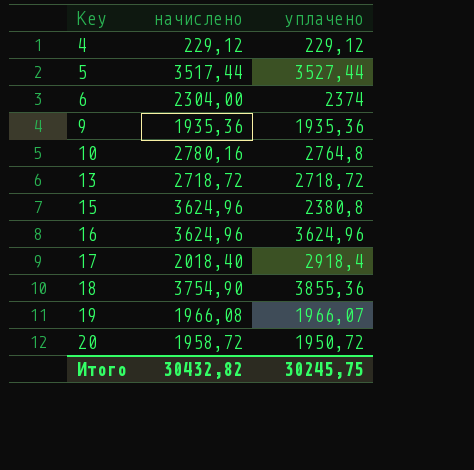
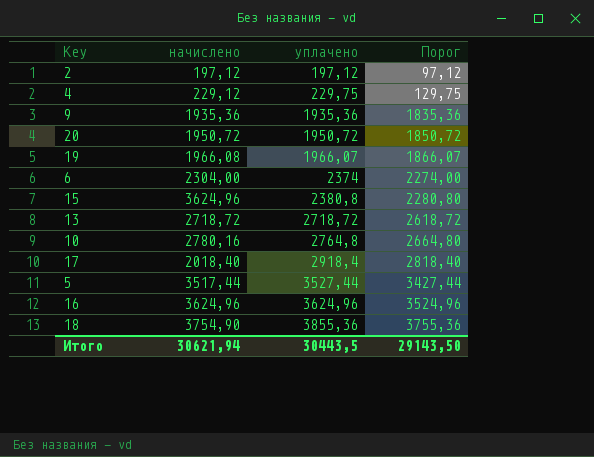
row order: Key ascending -> уплачено ascending
column Порог | formula: none -> [уплачено] - 100
row 2: none -> 197,12 | 197,12 | 97,12
4 | уплачено: 229,12 -> 229,75
20 | начислено: 1958,72 -> 1950,72
Итого | начислено: 30432,82 -> 30621,94
Итого | уплачено: 30245,75 -> 30443,5

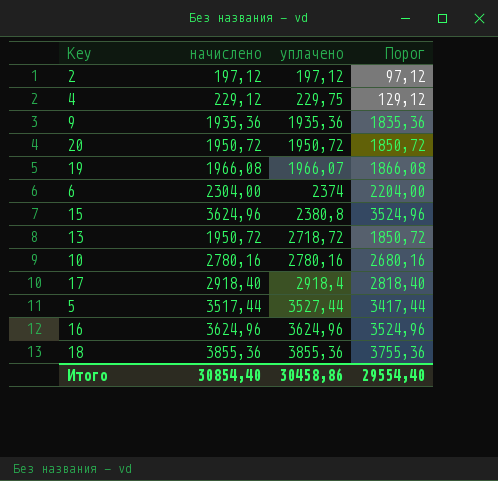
column Порог | formula: [уплачено] - 100 -> [начислено] - 100
13 | начислено: 2718,72 -> 1950,72
10 | уплачено: 2764,8 -> 2780,16
17 | начислено: 2018,40 -> 2918,40
18 | начислено: 3754,90 -> 3855,36
Итого | начислено: 30621,94 -> 30854,40
Итого | уплачено: 30443,5 -> 30458,86
Итого | Порог: 29143,50 -> 29554,40

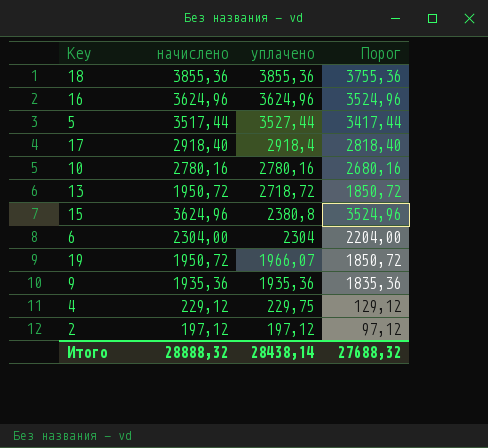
row order: уплачено ascending -> уплачено descending
row 20: 1950,72 | 1950,72 | 1850,72 -> none
6 | уплачено: 2374 -> 2304
19 | начислено: 1966,08 -> 1950,72
19 | Порог: 1866,08 -> 1850,72
Итого | начислено: 30854,40 -> 28888,32
Итого | уплачено: 30458,86 -> 28438,14
Итого | Порог: 29554,40 -> 27688,32

